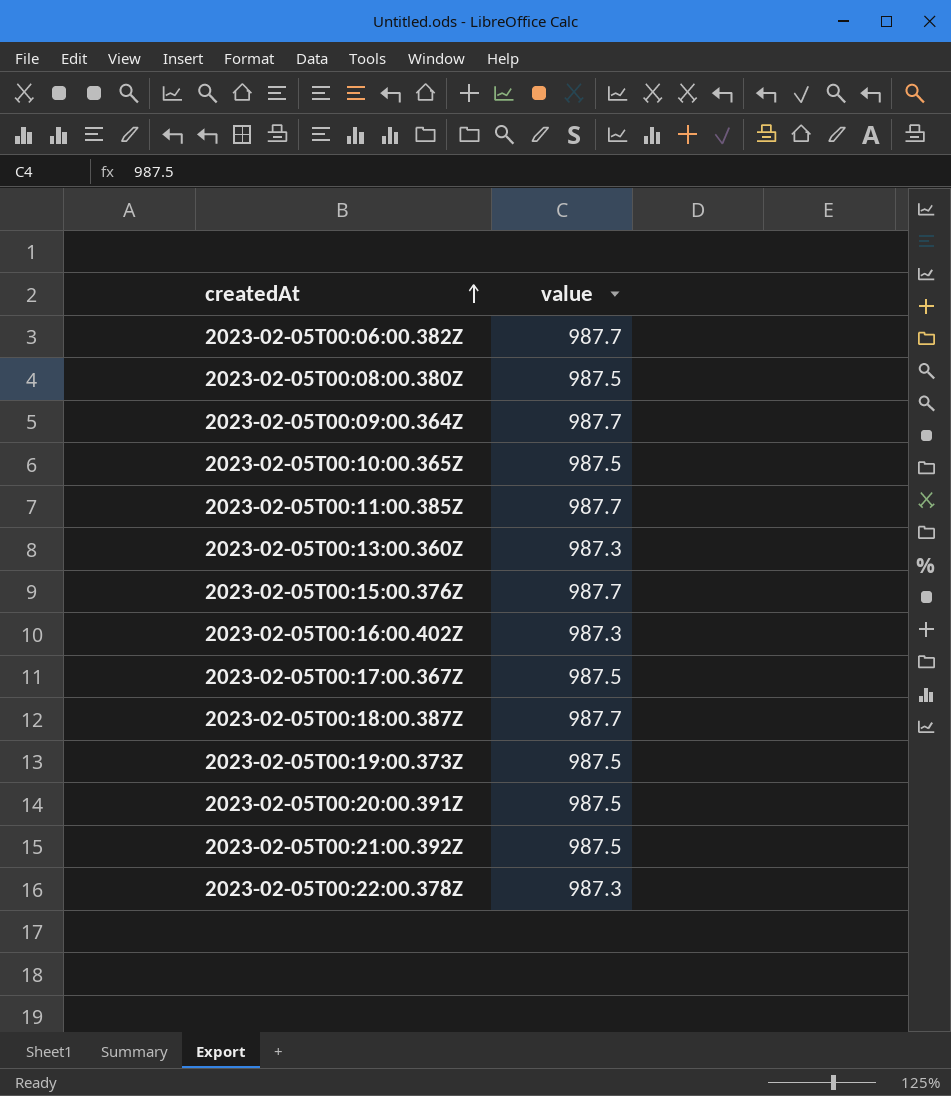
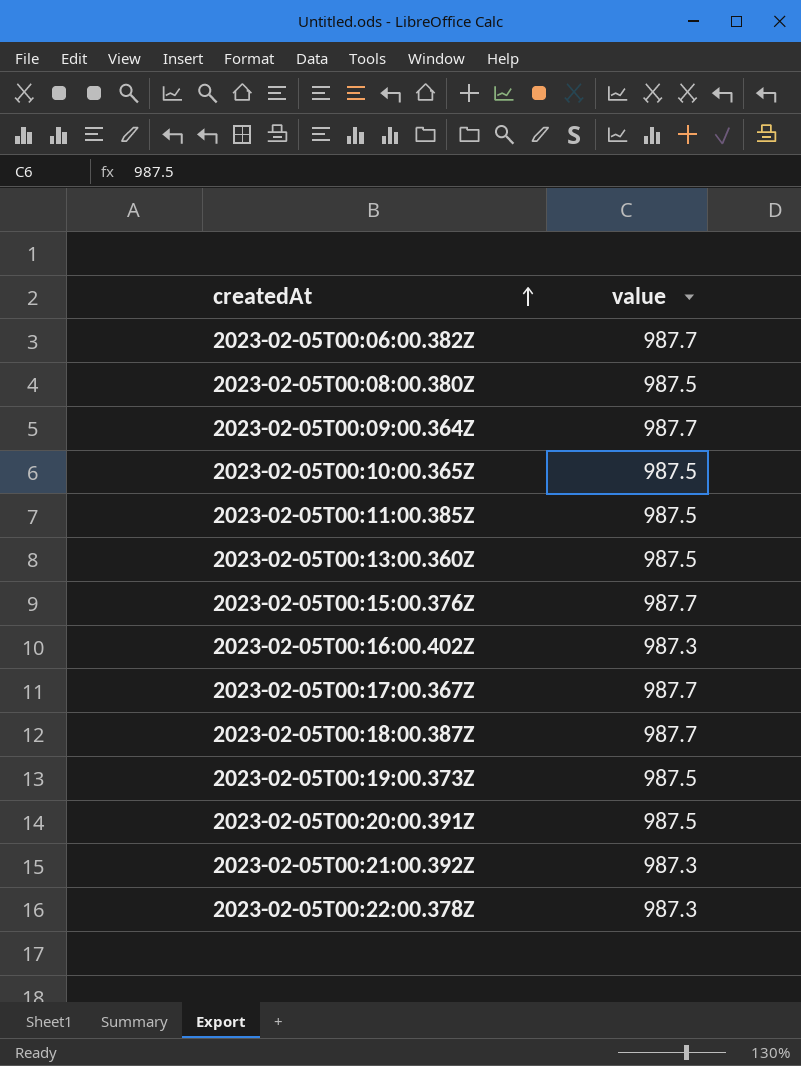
2023-02-05T00:11:00.385Z | value: 987.7 -> 987.5
2023-02-05T00:13:00.360Z | value: 987.3 -> 987.5
2023-02-05T00:17:00.367Z | value: 987.5 -> 987.7
2023-02-05T00:21:00.392Z | value: 987.5 -> 987.3

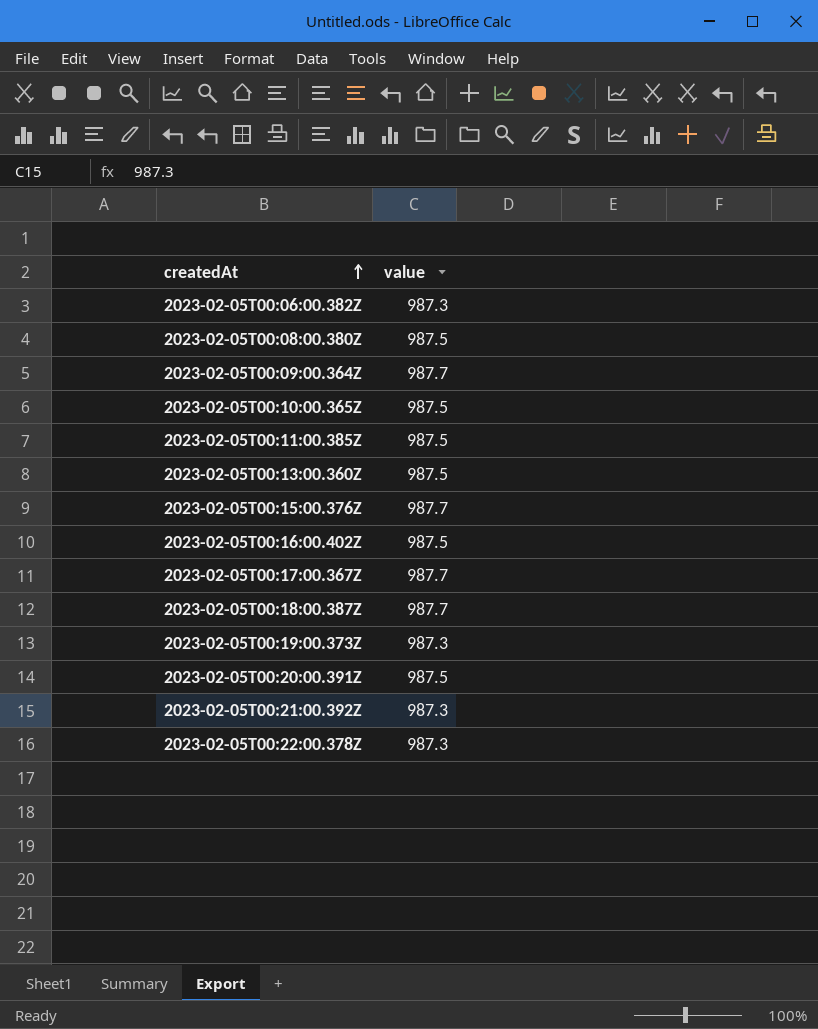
2023-02-05T00:06:00.382Z | value: 987.7 -> 987.3
2023-02-05T00:16:00.402Z | value: 987.3 -> 987.5
2023-02-05T00:19:00.373Z | value: 987.5 -> 987.3

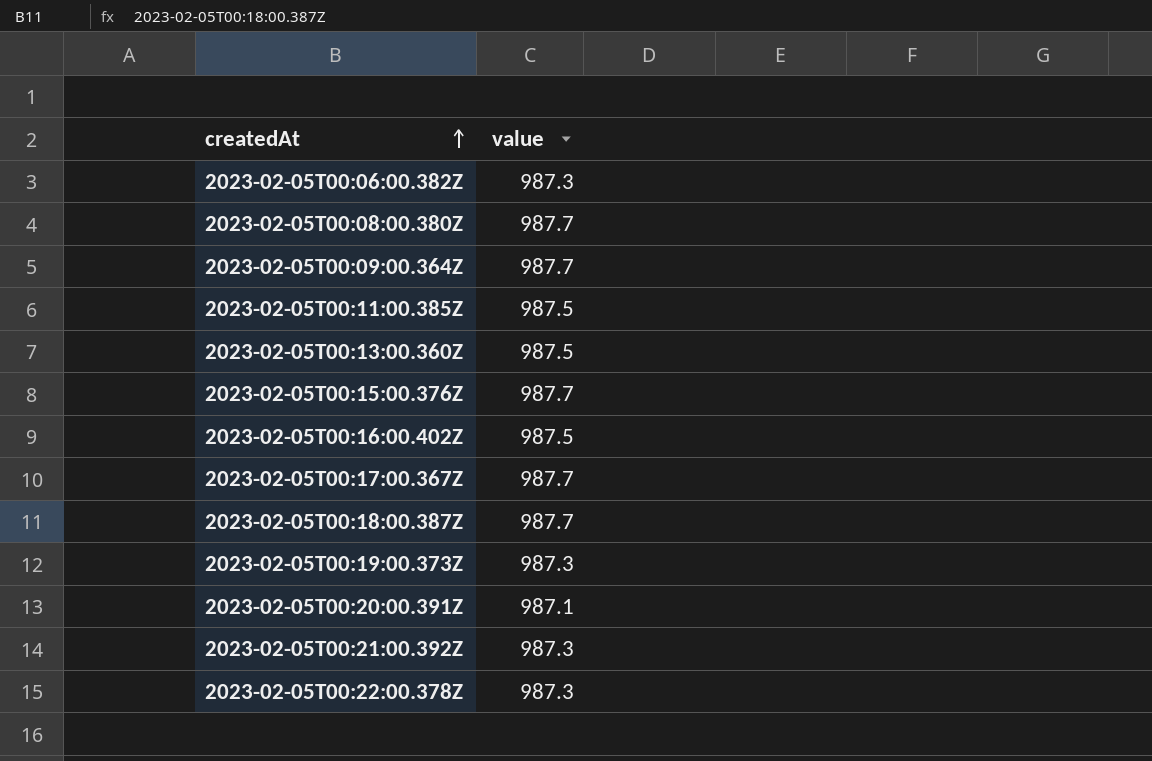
row 2023-02-05T00:10:00.365Z: 987.5 -> none
2023-02-05T00:08:00.380Z | value: 987.5 -> 987.7
2023-02-05T00:20:00.391Z | value: 987.5 -> 987.1

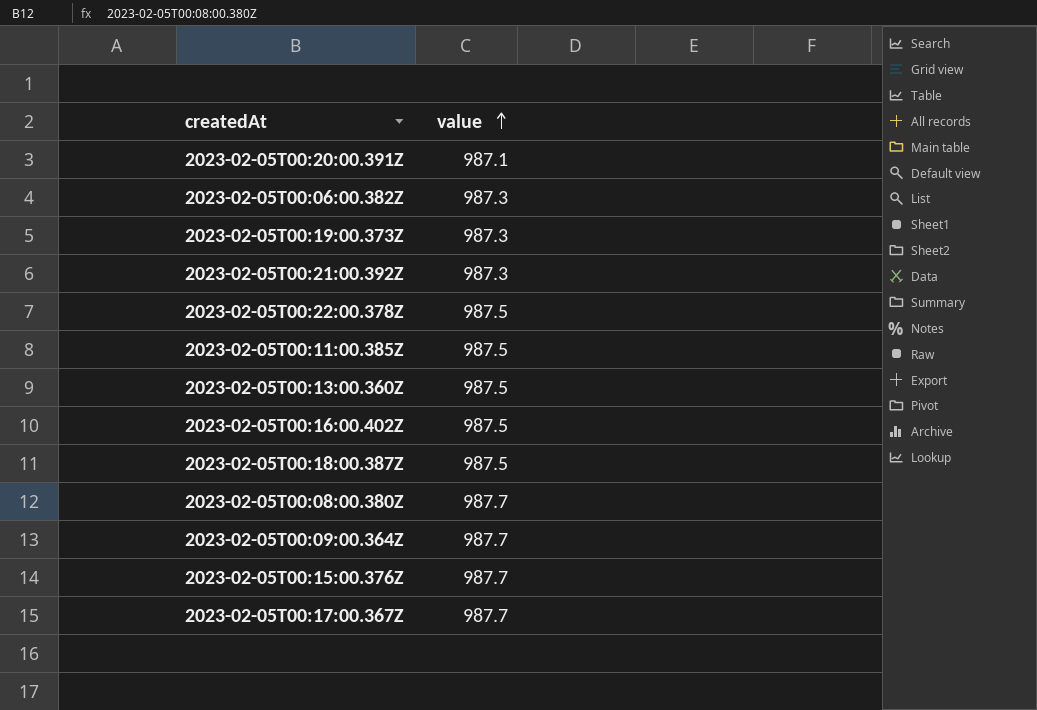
row order: createdAt ascending -> value ascending
2023-02-05T00:22:00.378Z | value: 987.3 -> 987.5
2023-02-05T00:18:00.387Z | value: 987.7 -> 987.5

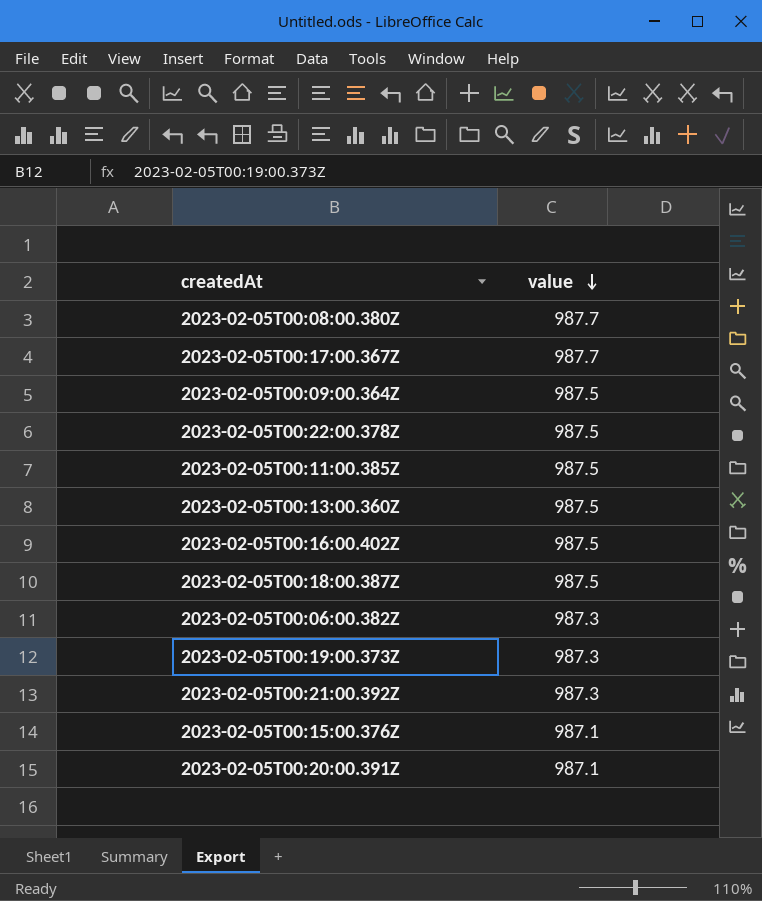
row order: value ascending -> value descending
2023-02-05T00:09:00.364Z | value: 987.7 -> 987.5
2023-02-05T00:15:00.376Z | value: 987.7 -> 987.1

